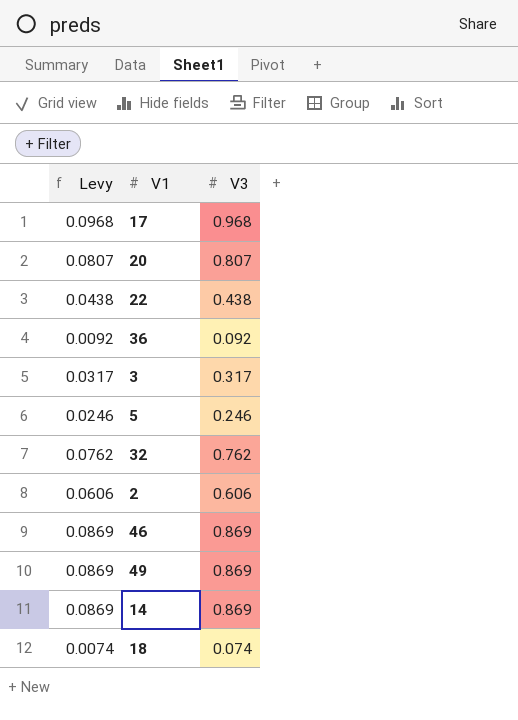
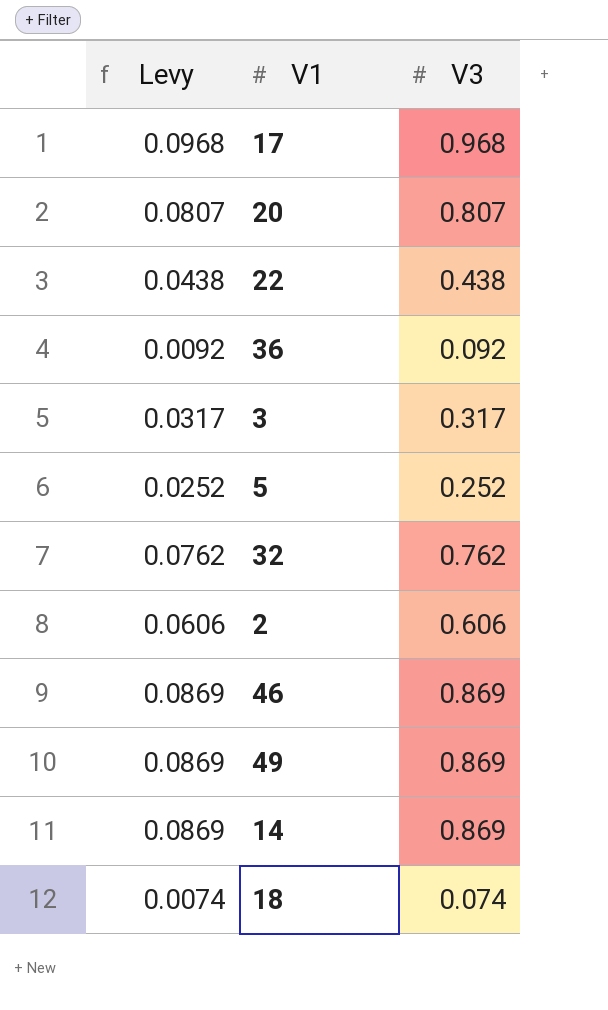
5 | Levy: 0.0246 -> 0.0252
5 | V3: 0.246 -> 0.252

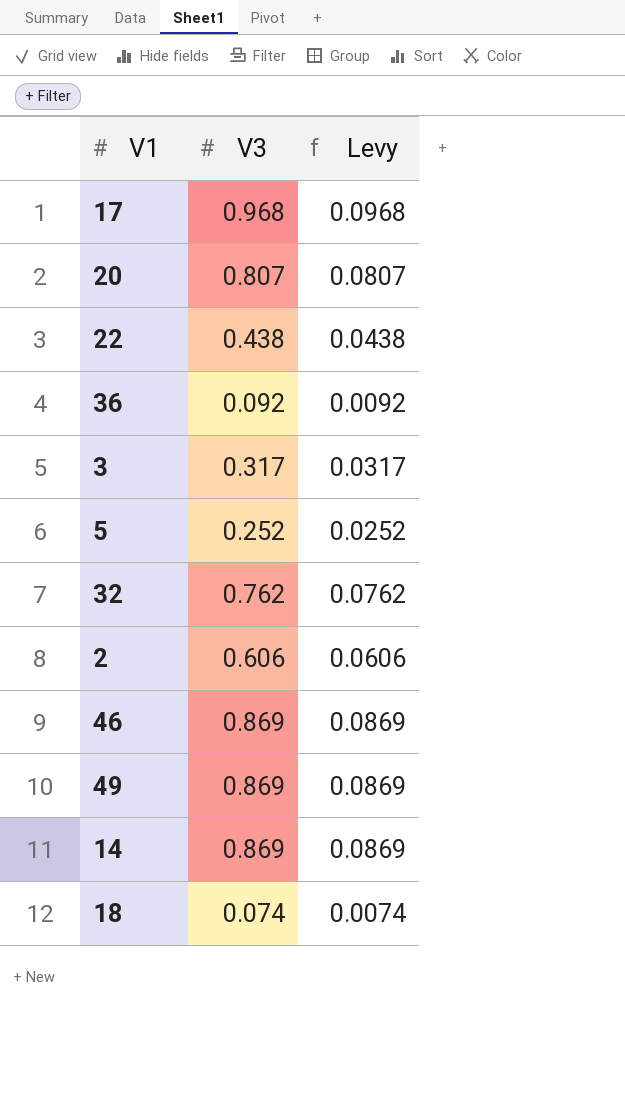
column Levy | position: 1 -> 3

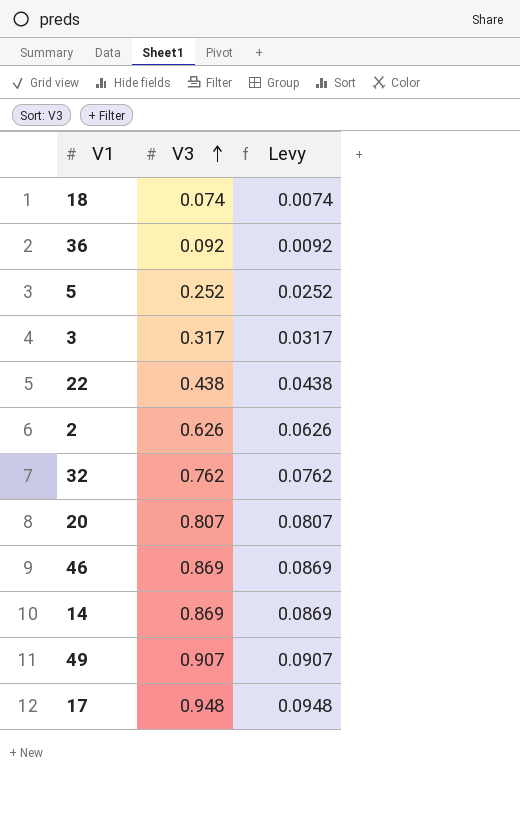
row order: none -> V3 ascending
2 | V3: 0.606 -> 0.626
2 | Levy: 0.0606 -> 0.0626
49 | V3: 0.869 -> 0.907
49 | Levy: 0.0869 -> 0.0907
17 | V3: 0.968 -> 0.948
17 | Levy: 0.0968 -> 0.0948

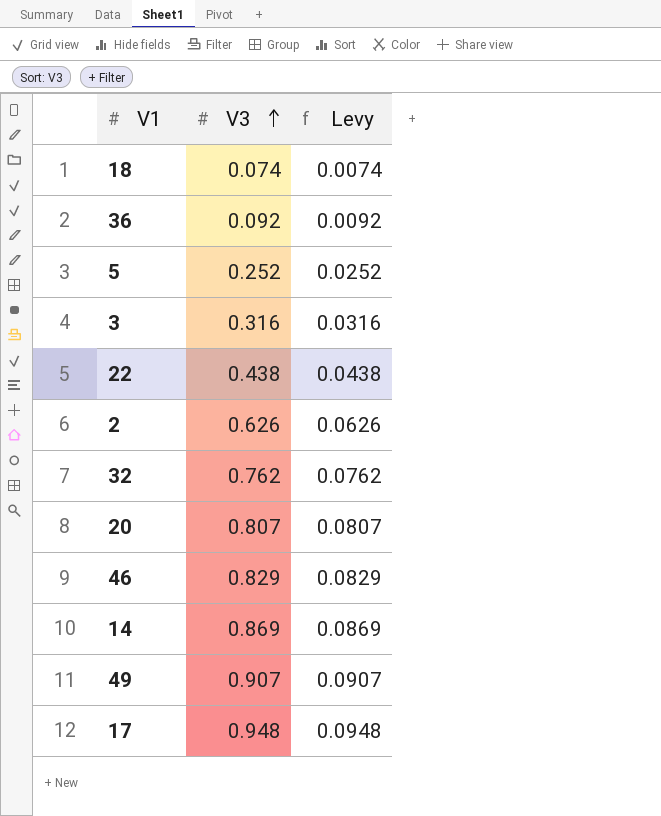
3 | V3: 0.317 -> 0.316
3 | Levy: 0.0317 -> 0.0316
46 | V3: 0.869 -> 0.829
46 | Levy: 0.0869 -> 0.0829

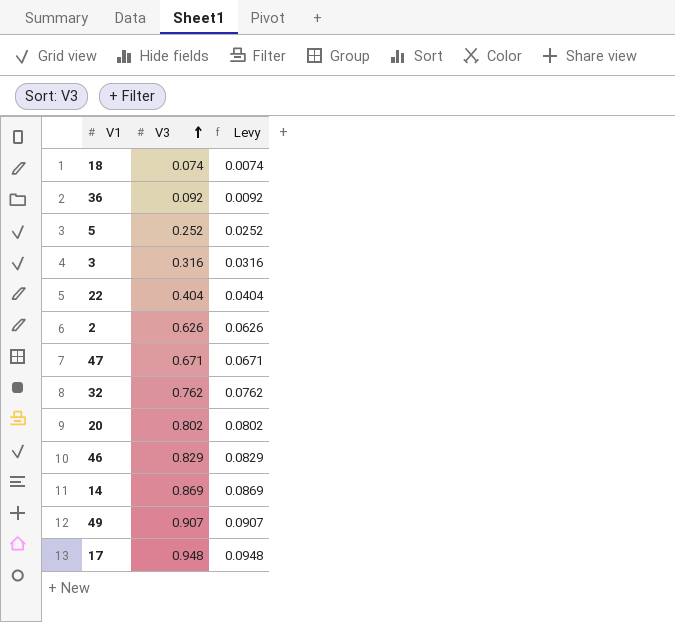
22 | V3: 0.438 -> 0.404
22 | Levy: 0.0438 -> 0.0404
row 47: none -> 0.671 | 0.0671
20 | V3: 0.807 -> 0.802
20 | Levy: 0.0807 -> 0.0802

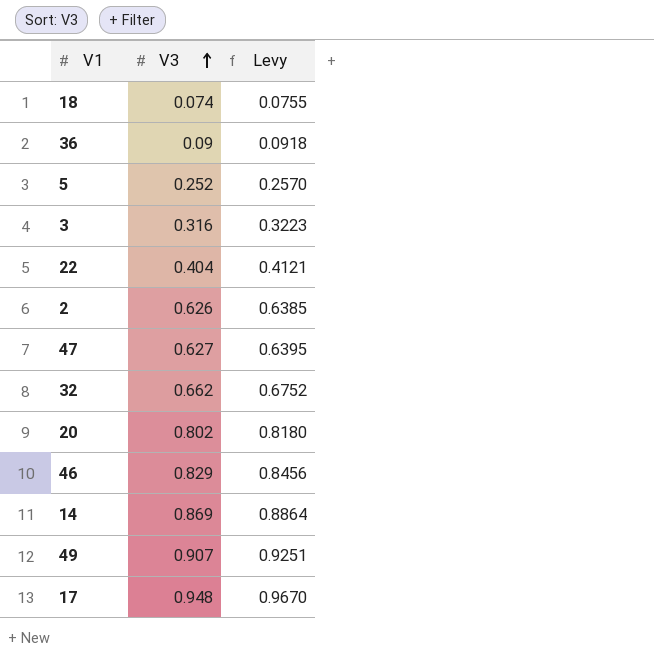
column Levy | formula: [V3] * 0.1 -> [V3] * 1.02
36 | V3: 0.092 -> 0.09
47 | V3: 0.671 -> 0.627
32 | V3: 0.762 -> 0.662

